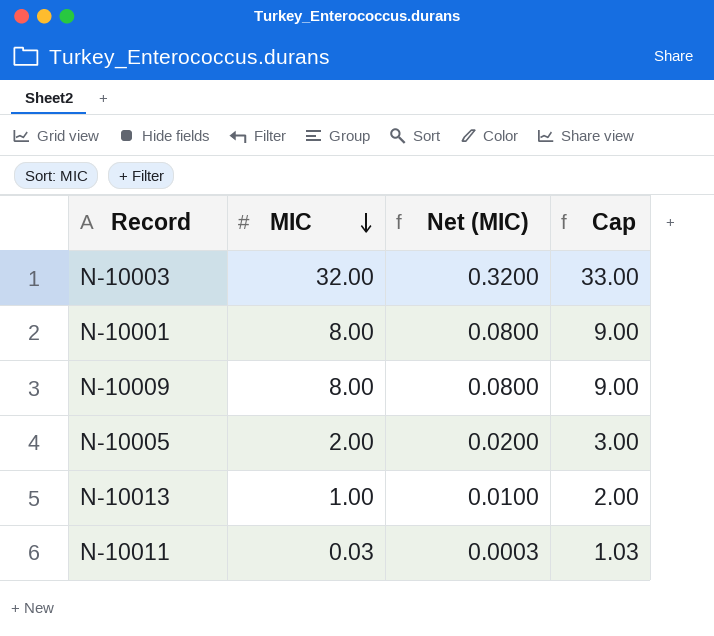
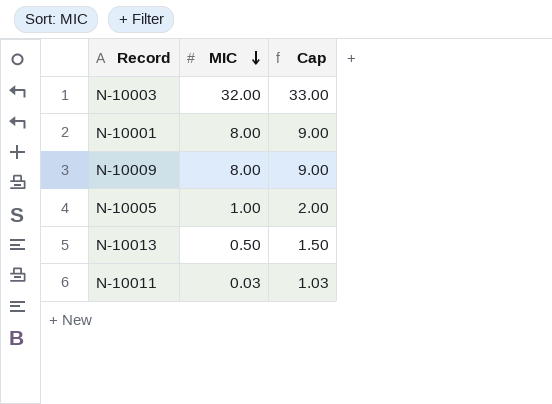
column Net (MIC) | formula: [MIC] * 0.01 -> none
N-10005 | MIC: 2.00 -> 1.00
N-10005 | Cap: 3.00 -> 2.00
N-10013 | MIC: 1.00 -> 0.50
N-10013 | Cap: 2.00 -> 1.50

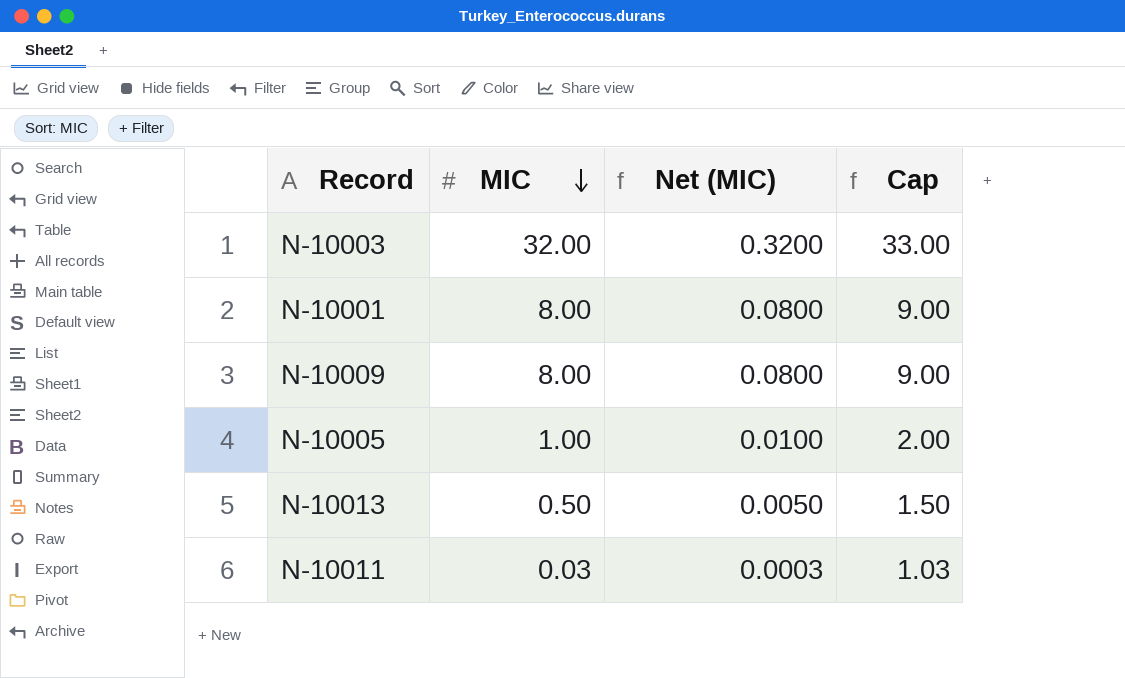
column Net (MIC) | formula: none -> [MIC] * 0.01

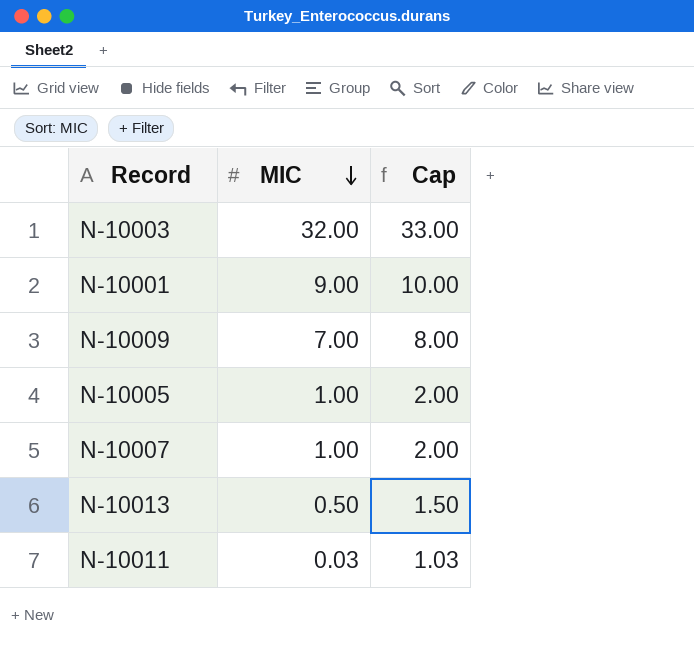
column Net (MIC) | formula: [MIC] * 0.01 -> none
N-10001 | MIC: 8.00 -> 9.00
N-10001 | Cap: 9.00 -> 10.00
N-10009 | MIC: 8.00 -> 7.00
N-10009 | Cap: 9.00 -> 8.00
row N-10007: none -> 1.00 | 2.00

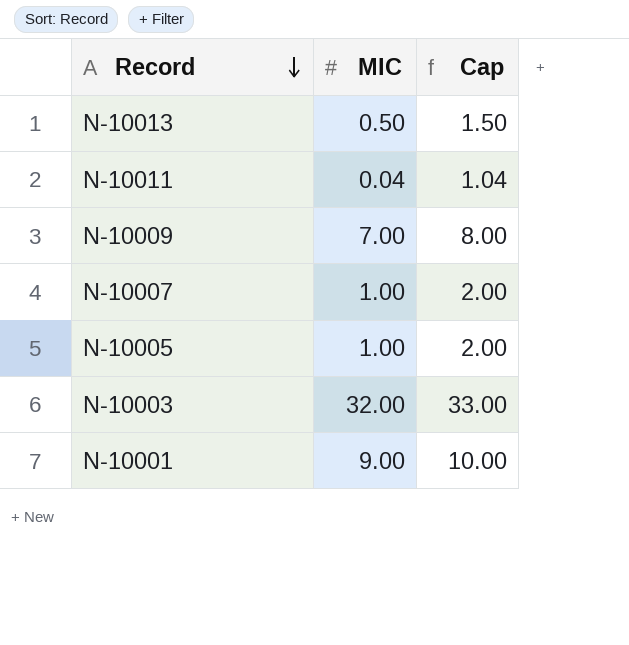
row order: MIC descending -> Record descending
N-10011 | MIC: 0.03 -> 0.04
N-10011 | Cap: 1.03 -> 1.04

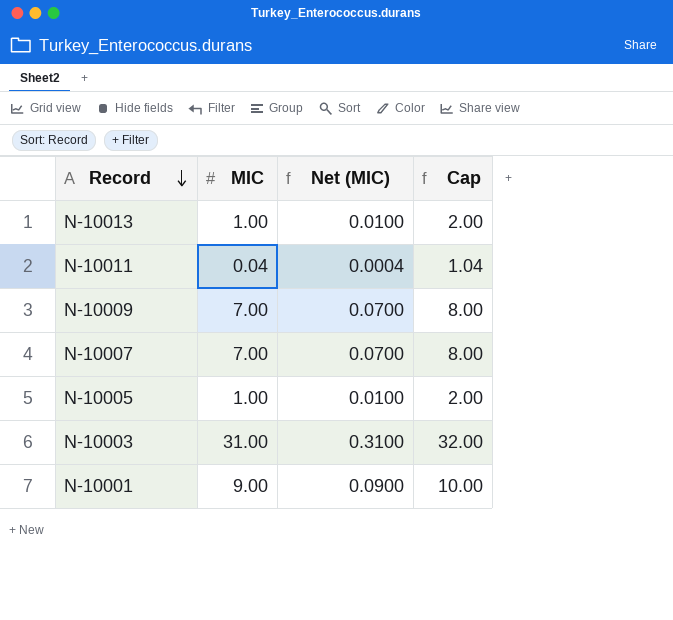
column Net (MIC) | formula: none -> [MIC] * 0.01
N-10013 | MIC: 0.50 -> 1.00
N-10013 | Cap: 1.50 -> 2.00
N-10007 | MIC: 1.00 -> 7.00
N-10007 | Cap: 2.00 -> 8.00
N-10003 | MIC: 32.00 -> 31.00
N-10003 | Cap: 33.00 -> 32.00

